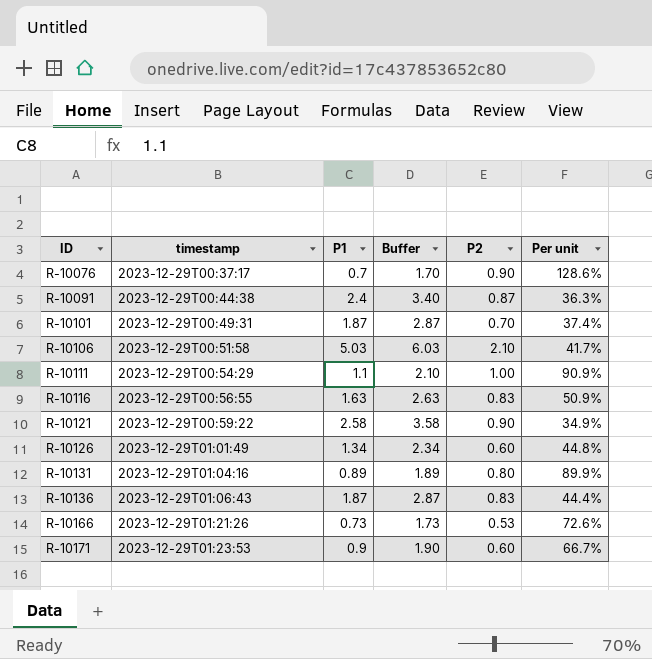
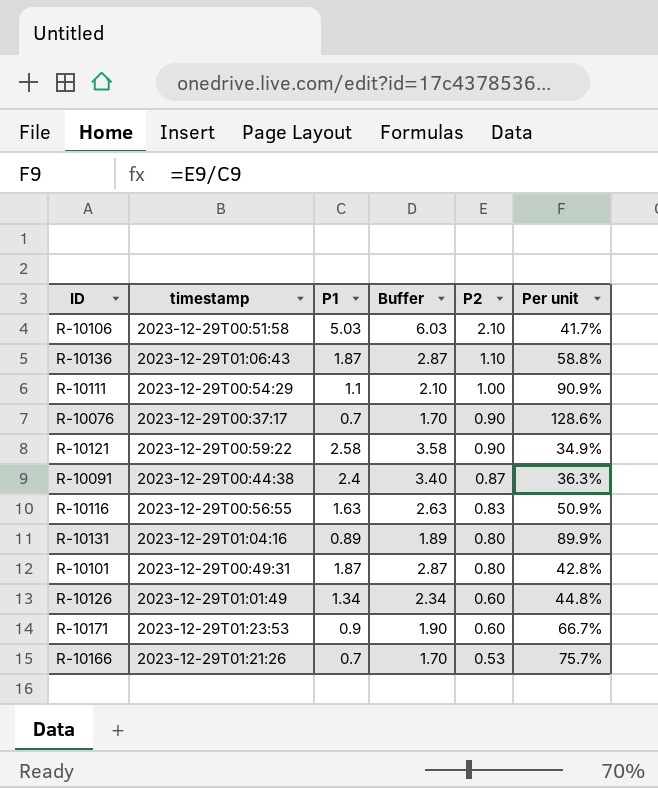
row order: ID ascending -> P2 descending
R-10136 | P2: 0.83 -> 1.10
R-10136 | Per unit: 44.4% -> 58.8%
R-10101 | P2: 0.70 -> 0.80
R-10101 | Per unit: 37.4% -> 42.8%
R-10166 | P1: 0.73 -> 0.7
R-10166 | Buffer: 1.73 -> 1.70
R-10166 | Per unit: 72.6% -> 75.7%

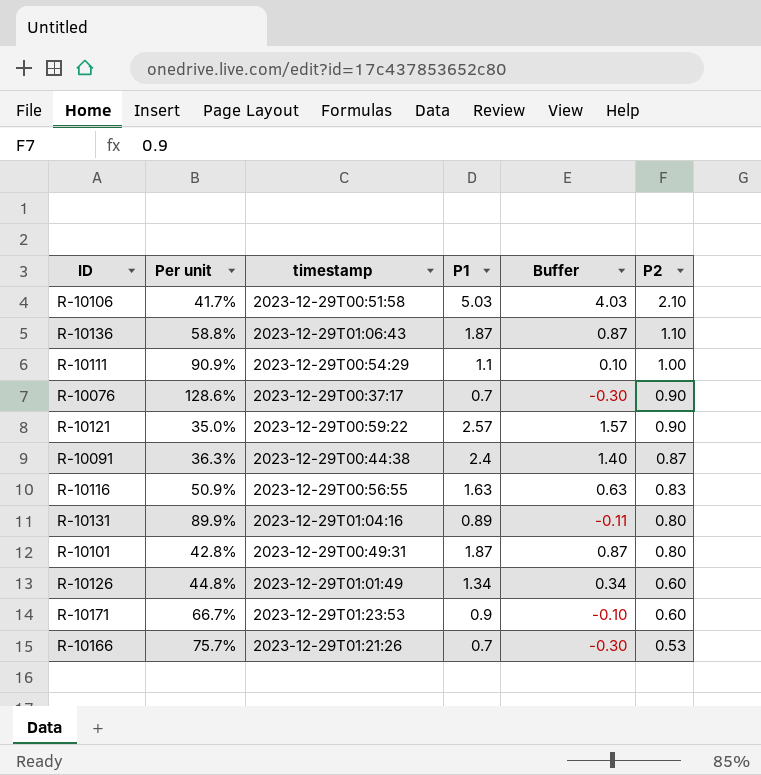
column Per unit | position: 6 -> 2
column Buffer | formula: [P1] + 1 -> [P1] - 1
R-10121 | Per unit: 34.9% -> 35.0%
R-10121 | P1: 2.58 -> 2.57

